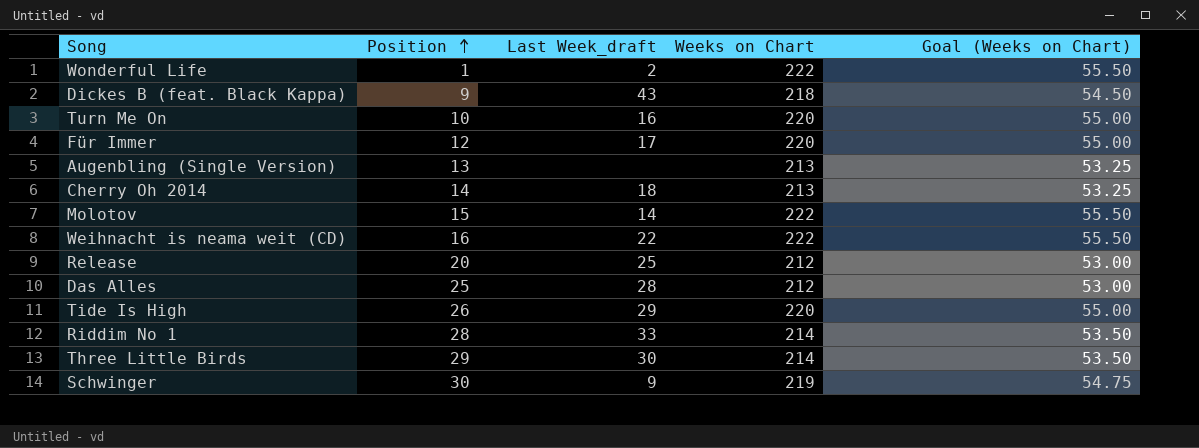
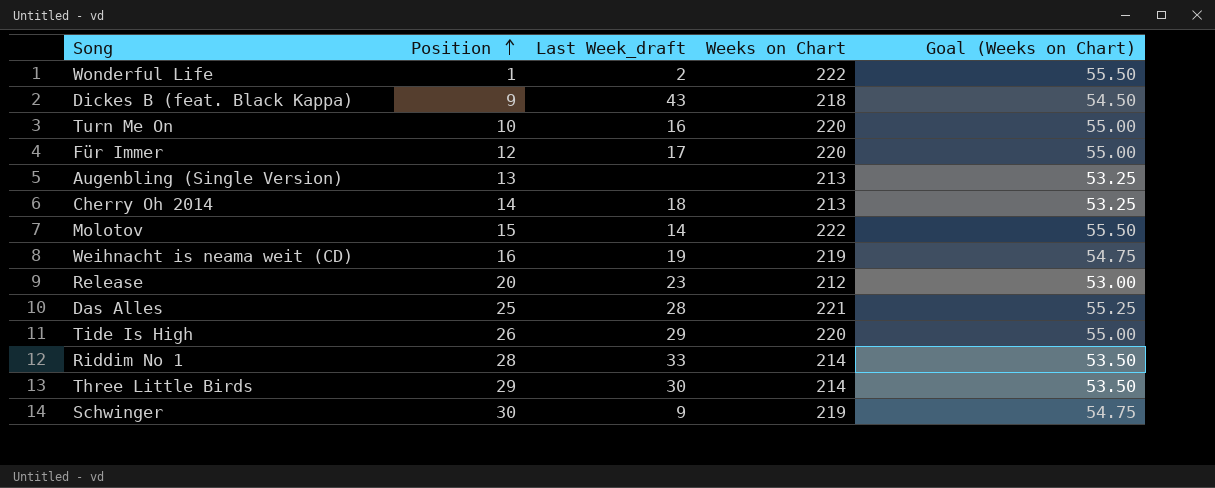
Weihnacht is neama weit (CD) | Last Week_draft: 22 -> 19
Weihnacht is neama weit (CD) | Weeks on Chart: 222 -> 219
Weihnacht is neama weit (CD) | Goal (Weeks on Chart): 55.50 -> 54.75
Release | Last Week_draft: 25 -> 23
Das Alles | Weeks on Chart: 212 -> 221
Das Alles | Goal (Weeks on Chart): 53.00 -> 55.25

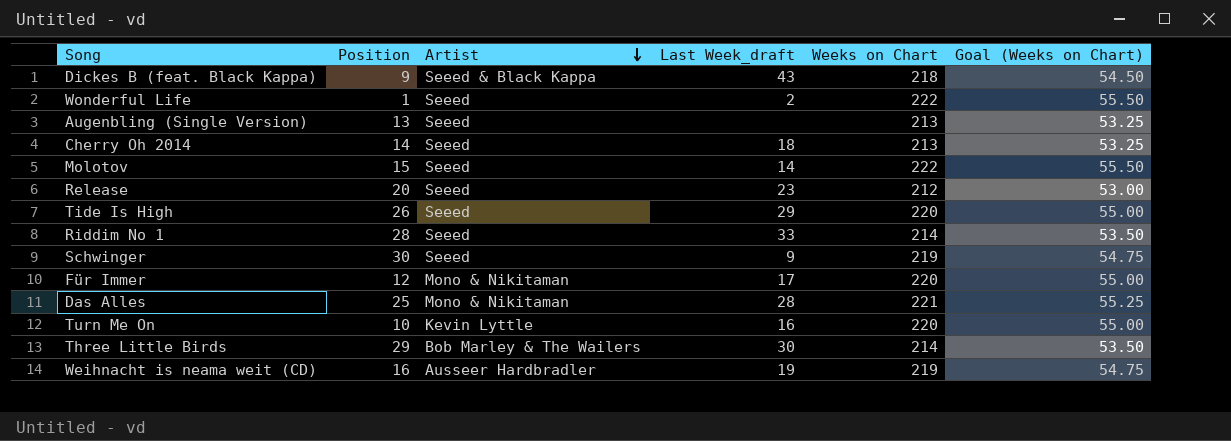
row order: Position ascending -> Artist descending
column Artist | position: none -> 3

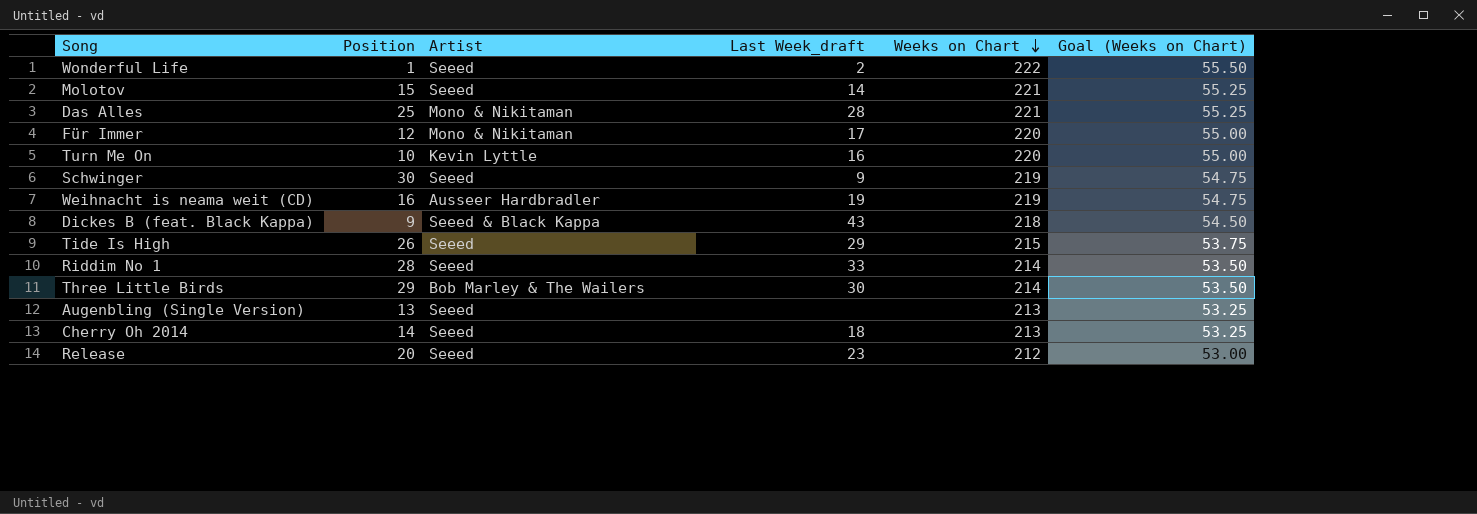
row order: Artist descending -> Weeks on Chart descending
Molotov | Weeks on Chart: 222 -> 221
Molotov | Goal (Weeks on Chart): 55.50 -> 55.25
Tide Is High | Weeks on Chart: 220 -> 215
Tide Is High | Goal (Weeks on Chart): 55.00 -> 53.75

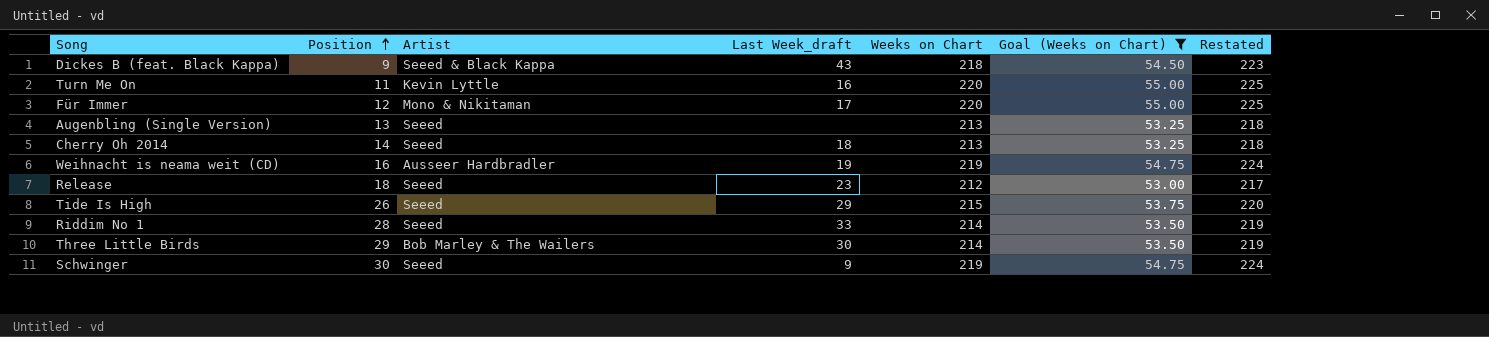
filter: none -> Goal (Weeks on Chart) <= 55.00
row order: Weeks on Chart descending -> Position ascending
column Restated | formula: none -> [Weeks on Chart] + 5
Turn Me On | Position: 10 -> 11
Release | Position: 20 -> 18

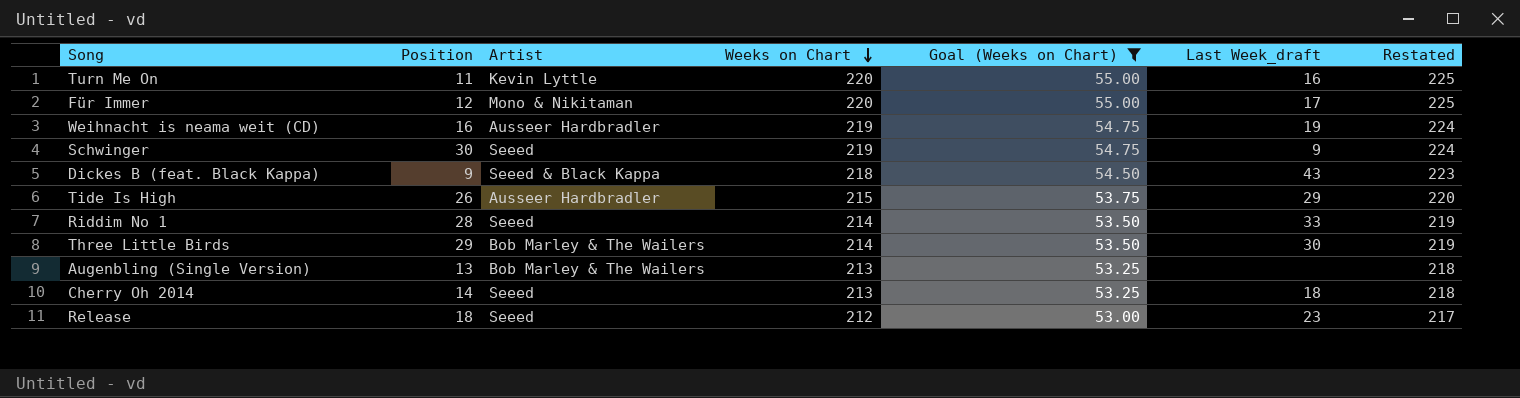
row order: Position ascending -> Weeks on Chart descending
column Last Week_draft | position: 4 -> 6
Tide Is High | Artist: Seeed -> Ausseer Hardbradler
Augenbling (Single Version) | Artist: Seeed -> Bob Marley & The Wailers

